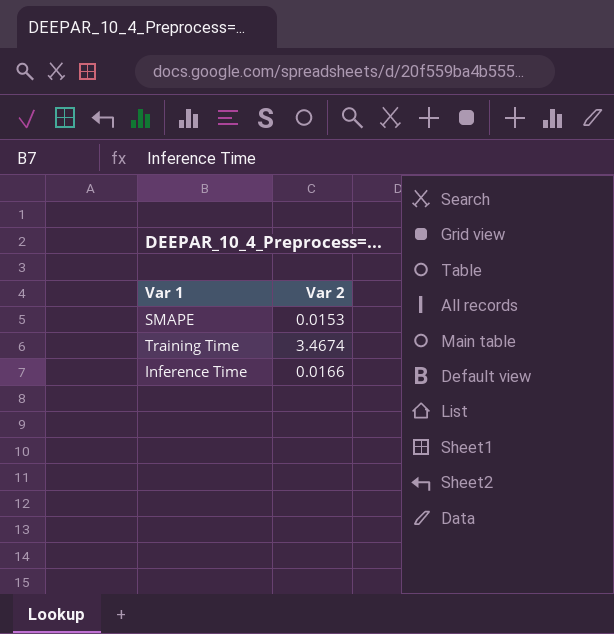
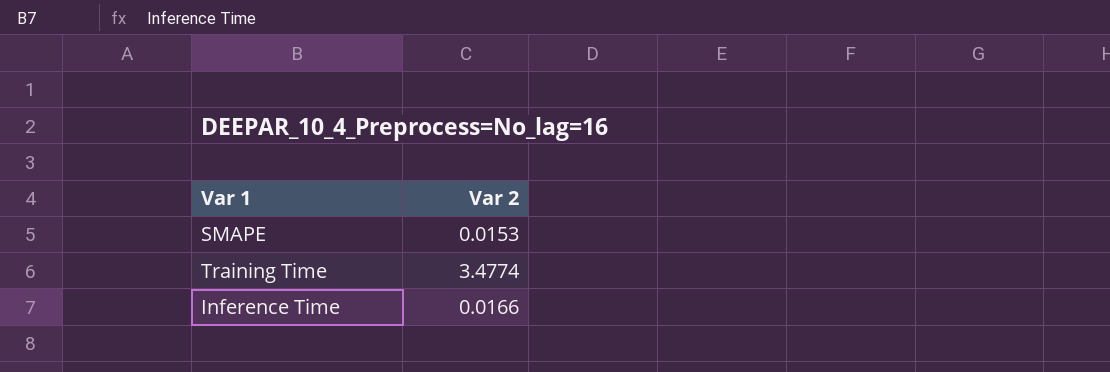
Training Time | Var 2: 3.4674 -> 3.4774

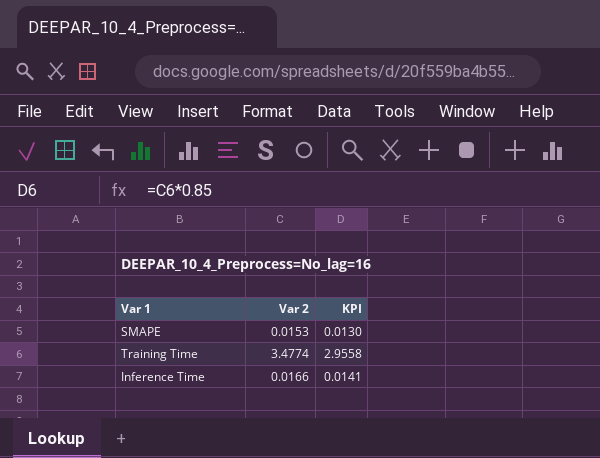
column KPI | formula: none -> [Var 2] * 0.85

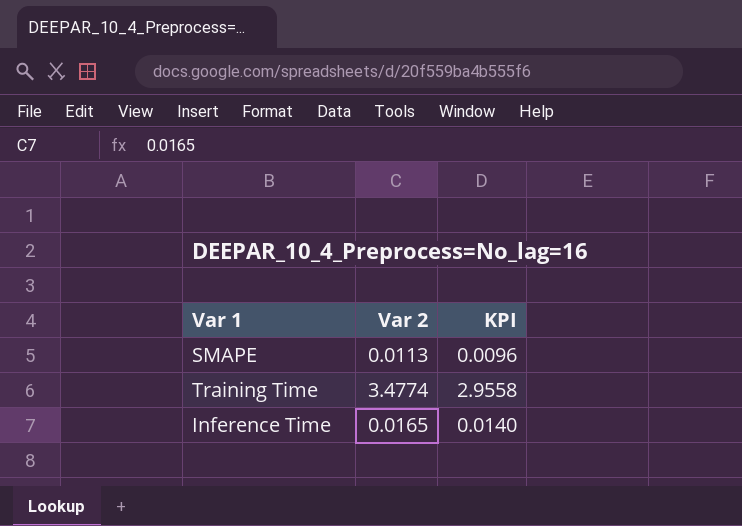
SMAPE | Var 2: 0.0153 -> 0.0113
SMAPE | KPI: 0.0130 -> 0.0096
Inference Time | Var 2: 0.0166 -> 0.0165
Inference Time | KPI: 0.0141 -> 0.0140

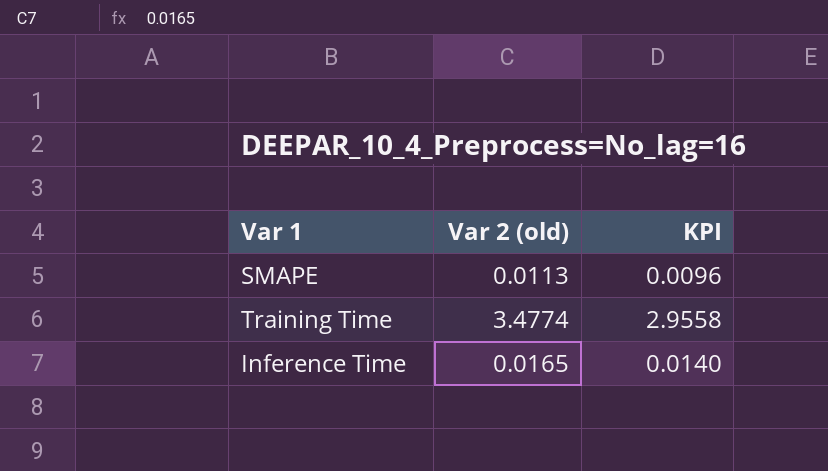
column name: Var 2 -> Var 2 (old)

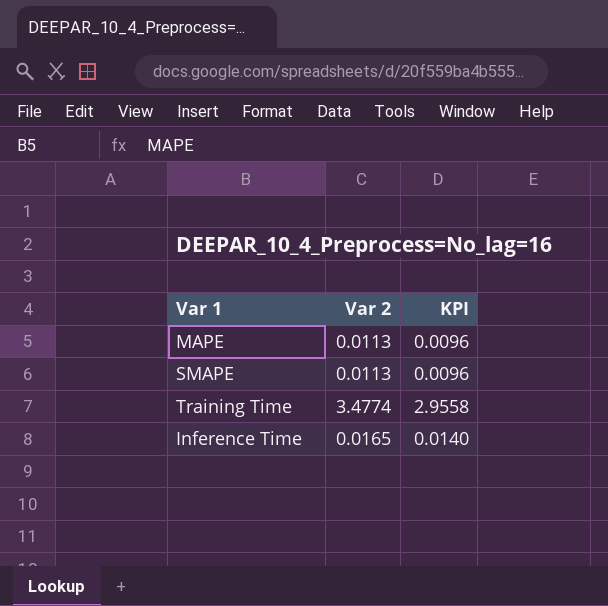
column name: Var 2 (old) -> Var 2
row MAPE: none -> 0.0113 | 0.0096

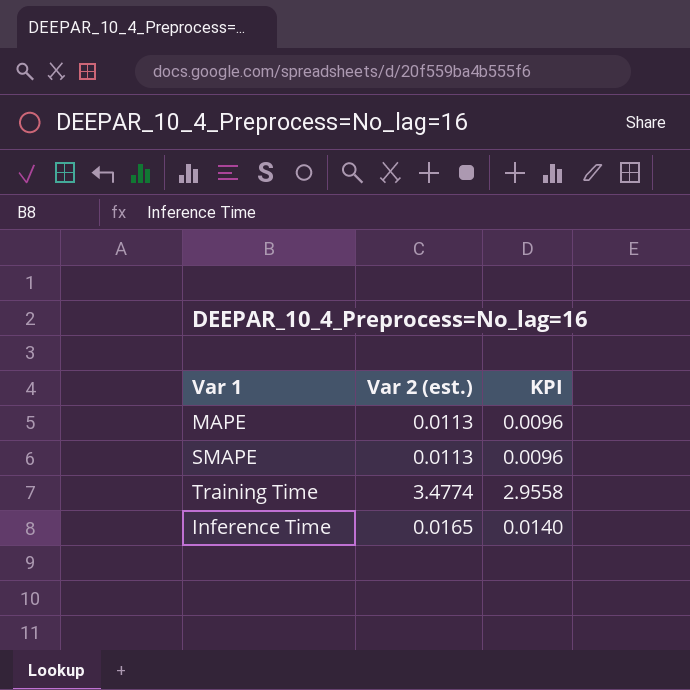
column name: Var 2 -> Var 2 (est.)

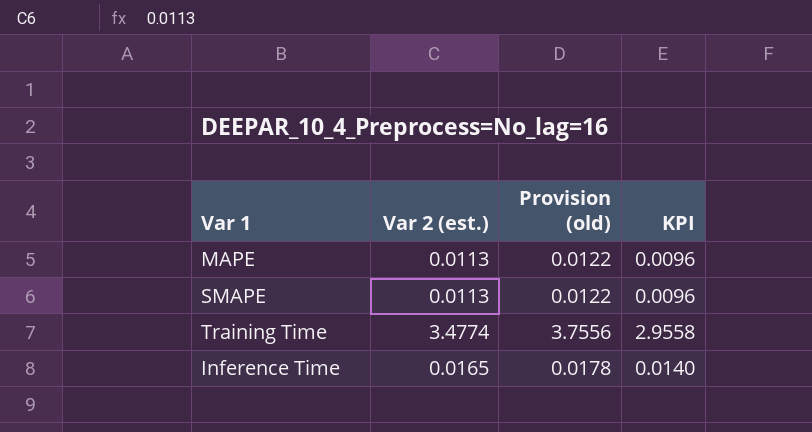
column Provision (old) | formula: none -> [Var 2 (est.)] * 1.08

